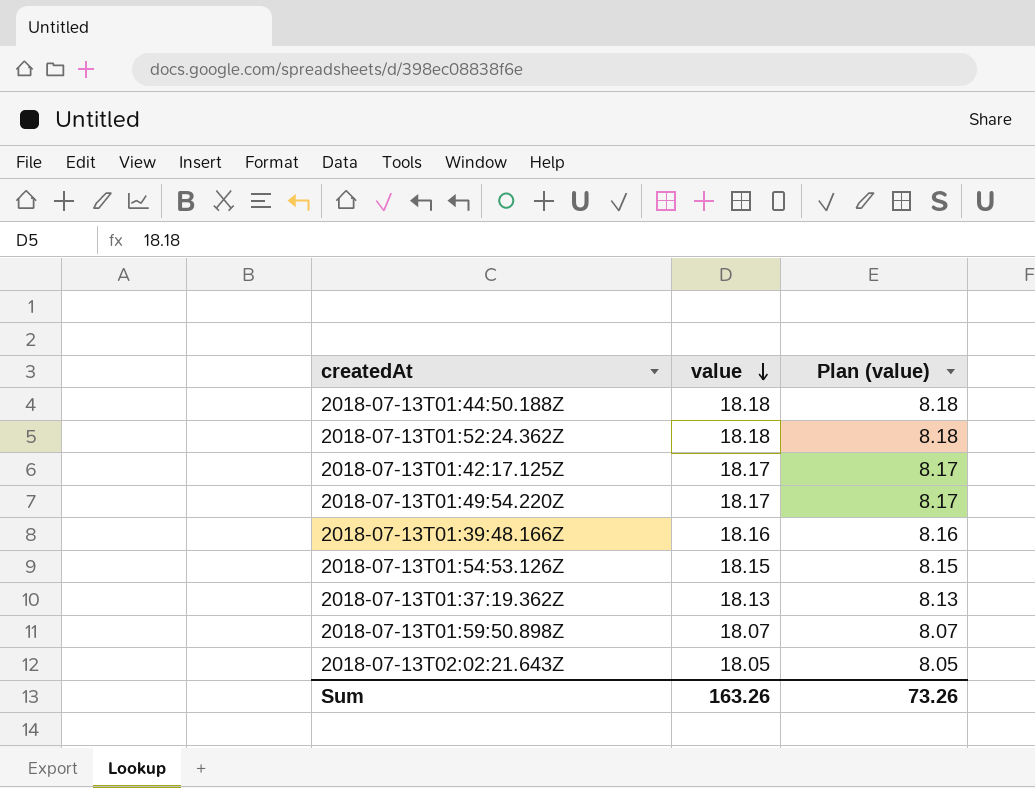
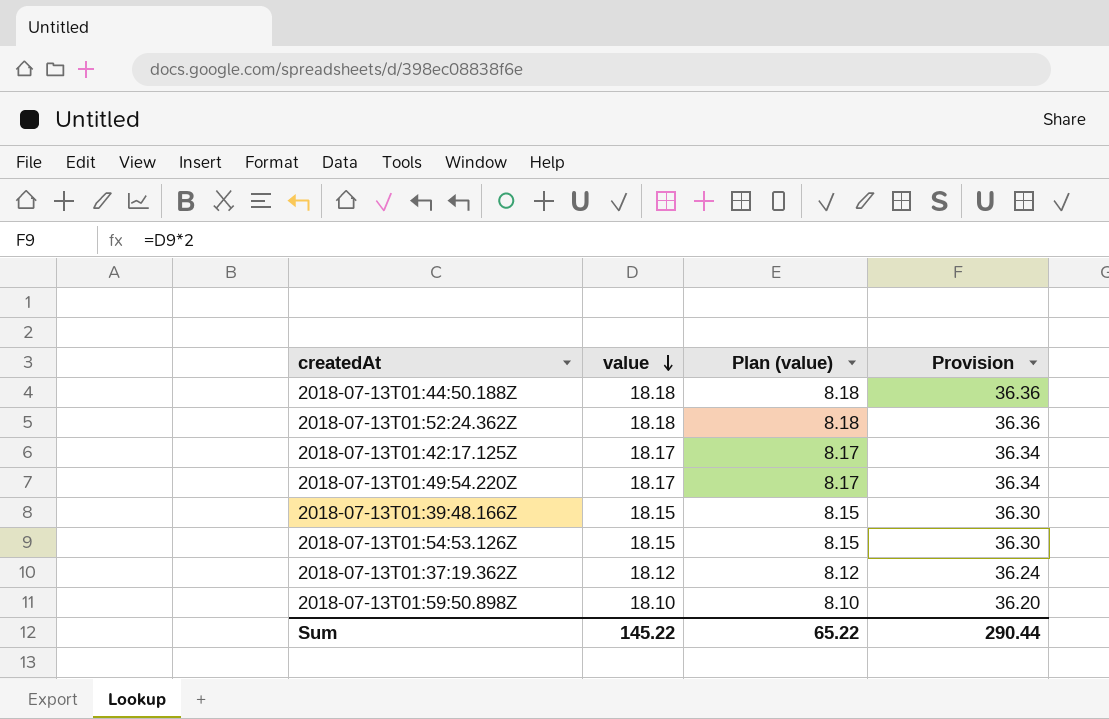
column Provision | formula: none -> [value] * 2
row 2018-07-13T02:02:21.643Z: 18.05 | 8.05 -> none
2018-07-13T01:39:48.166Z | value: 18.16 -> 18.15
2018-07-13T01:39:48.166Z | Plan (value): 8.16 -> 8.15
2018-07-13T01:37:19.362Z | value: 18.13 -> 18.12
2018-07-13T01:37:19.362Z | Plan (value): 8.13 -> 8.12
2018-07-13T01:59:50.898Z | value: 18.07 -> 18.10
2018-07-13T01:59:50.898Z | Plan (value): 8.07 -> 8.10
Sum | value: 163.26 -> 145.22
Sum | Plan (value): 73.26 -> 65.22

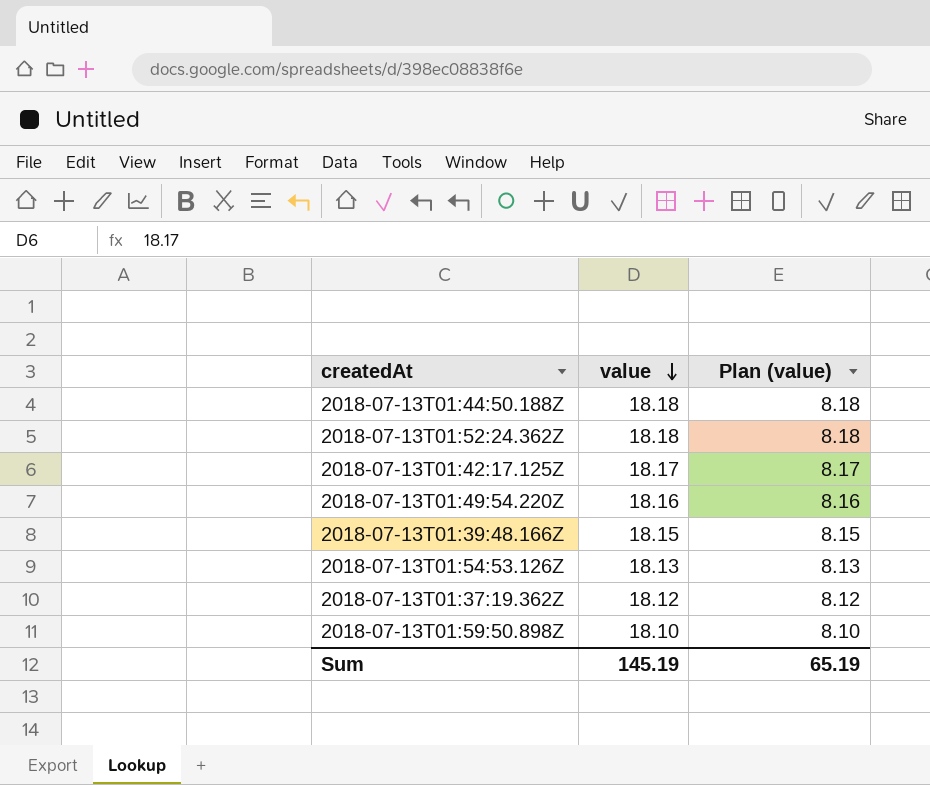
column Provision | formula: [value] * 2 -> none
2018-07-13T01:49:54.220Z | value: 18.17 -> 18.16
2018-07-13T01:49:54.220Z | Plan (value): 8.17 -> 8.16
2018-07-13T01:54:53.126Z | value: 18.15 -> 18.13
2018-07-13T01:54:53.126Z | Plan (value): 8.15 -> 8.13
Sum | value: 145.22 -> 145.19
Sum | Plan (value): 65.22 -> 65.19

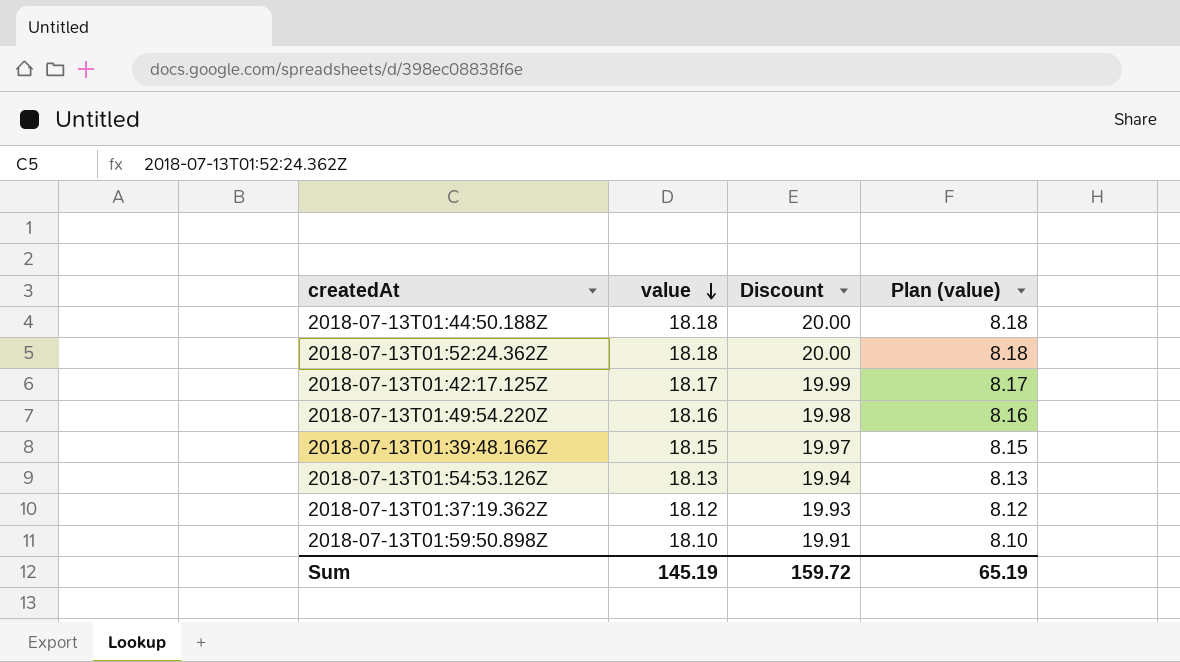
column Discount | formula: none -> [value] * 1.1

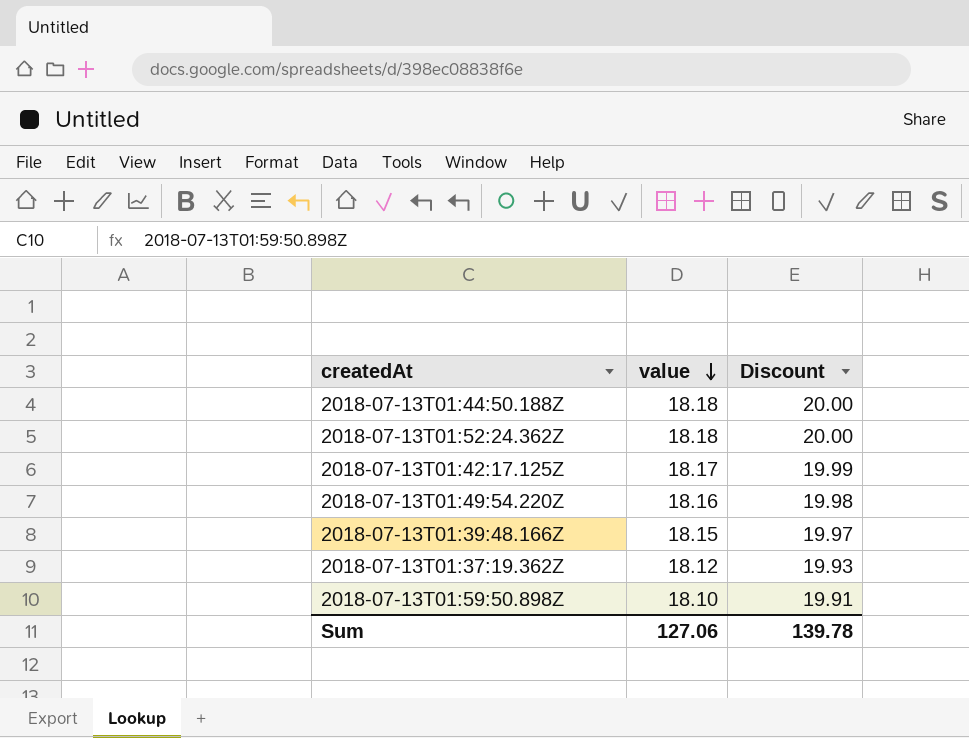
column Plan (value) | formula: [value] - 10 -> none
row 2018-07-13T01:54:53.126Z: 18.13 | 19.94 | 8.13 -> none
Sum | value: 145.19 -> 127.06
Sum | Discount: 159.72 -> 139.78

